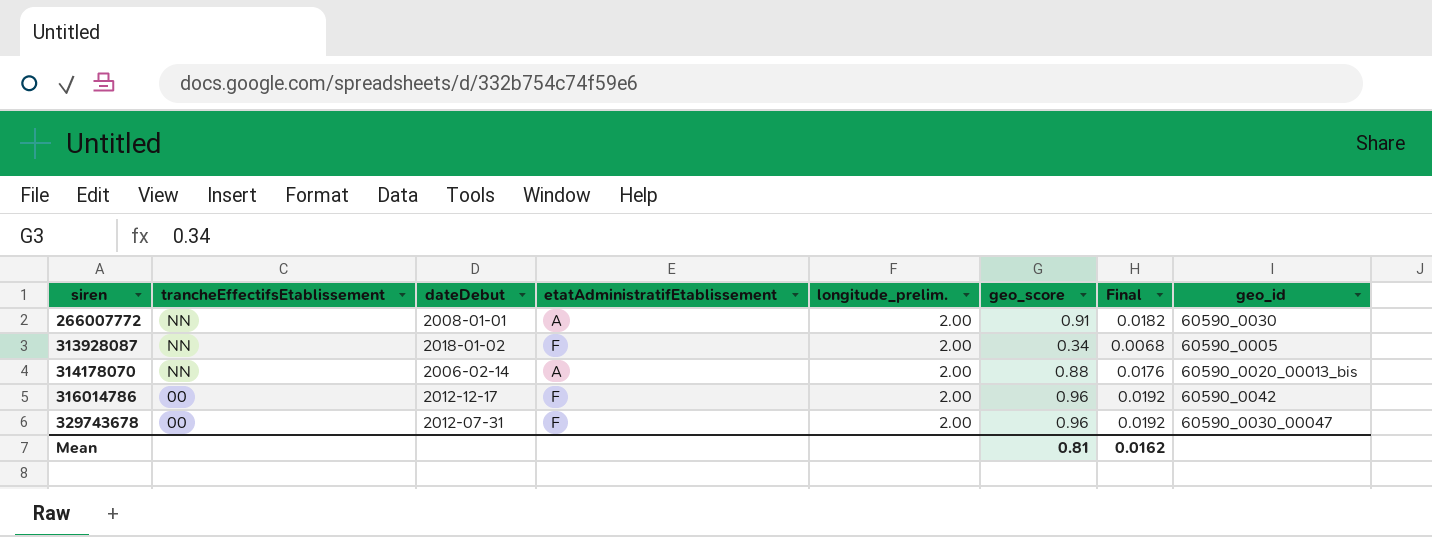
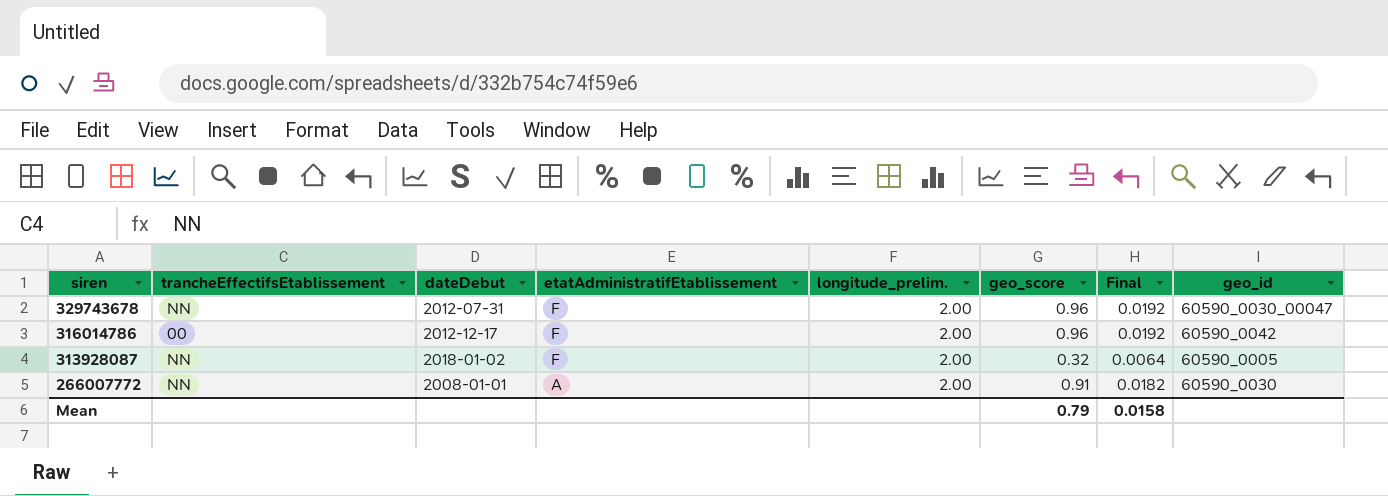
row order: siren ascending -> siren descending
row 314178070: NN | 2006-02-14 | A | 2.00 | 0.88 | 0.0176 | 60590_0020_00013_bis -> none
329743678 | trancheEffectifsEtablissement: 00 -> NN
313928087 | geo_score: 0.34 -> 0.32
313928087 | Final: 0.0068 -> 0.0064
Mean | geo_score: 0.81 -> 0.79
Mean | Final: 0.0162 -> 0.0158

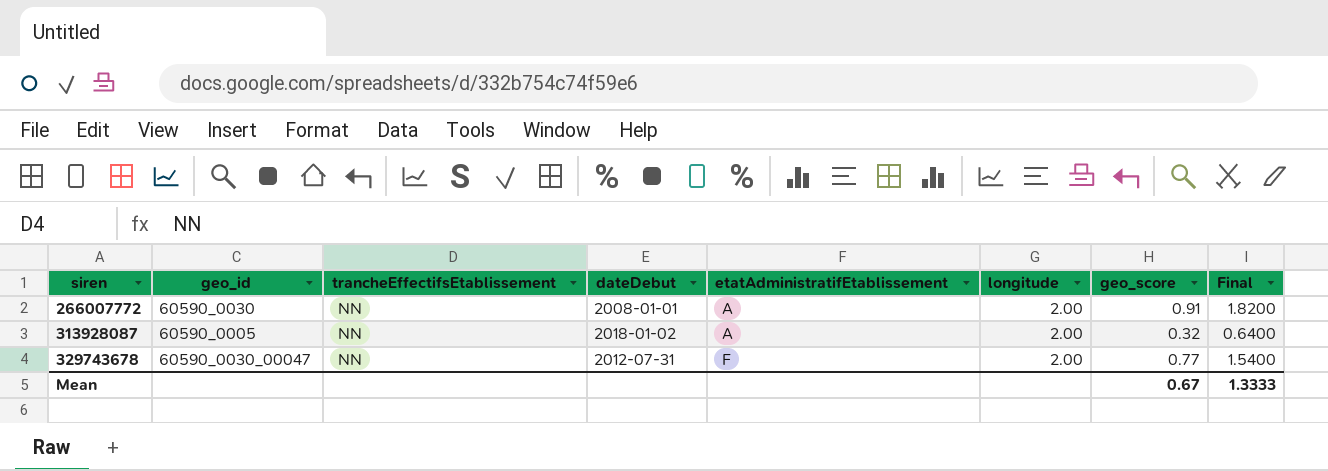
row order: siren descending -> siren ascending
column geo_id | position: 8 -> 2
column name: longitude_prelim. -> longitude
column Final | formula: [geo_score] * 0.02 -> [geo_score] * 2
row 316014786: 00 | 2012-12-17 | F | 2.00 | 0.96 | 0.0192 | 60590_0042 -> none
313928087 | etatAdministratifEtablissement: F -> A
329743678 | geo_score: 0.96 -> 0.77
Mean | geo_score: 0.79 -> 0.67
Mean | Final: 0.0158 -> 1.3333

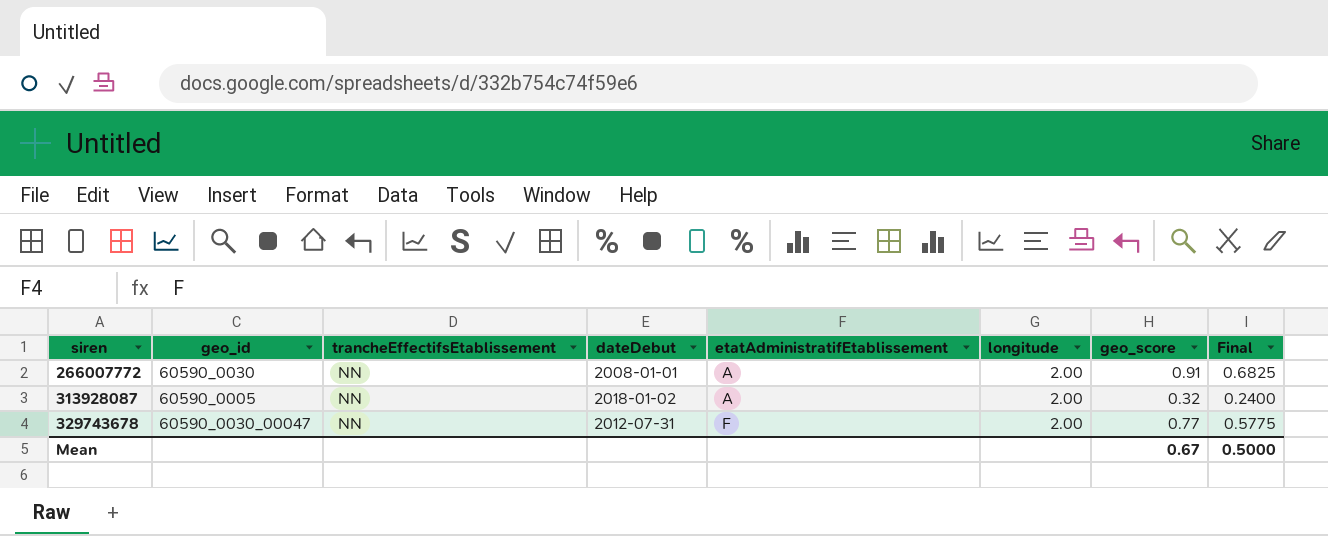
column Final | formula: [geo_score] * 2 -> [geo_score] * 0.75
Mean | Final: 1.3333 -> 0.5000

